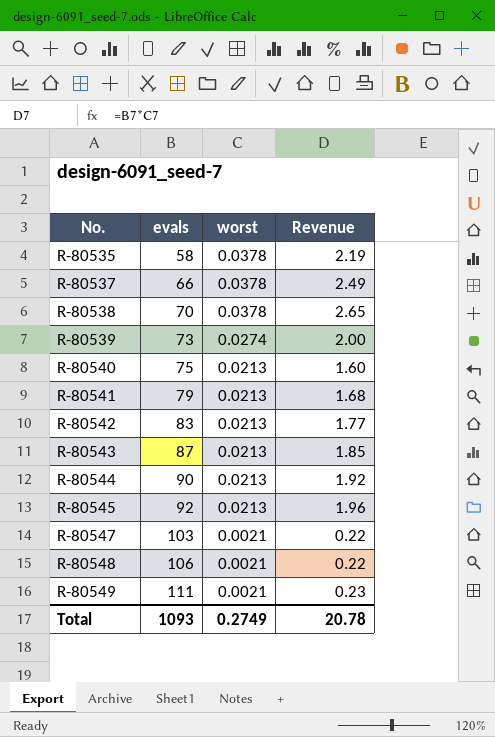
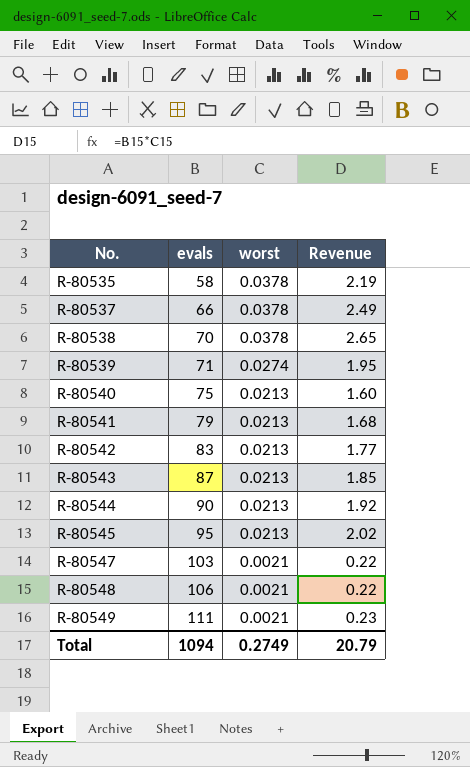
R-80539 | evals: 73 -> 71
R-80539 | Revenue: 2.00 -> 1.95
R-80545 | evals: 92 -> 95
R-80545 | Revenue: 1.96 -> 2.02
Total | evals: 1093 -> 1094
Total | Revenue: 20.78 -> 20.79

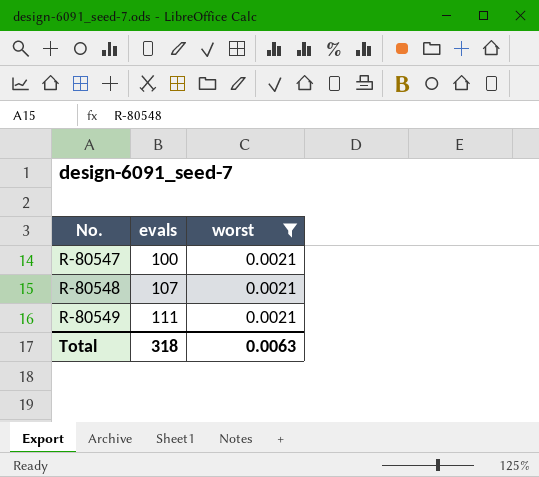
filter: none -> worst = 0.0021
column Revenue | formula: [evals] * [worst] -> none
R-80547 | evals: 103 -> 100
R-80548 | evals: 106 -> 107
Total | evals: 1094 -> 318
Total | worst: 0.2749 -> 0.0063

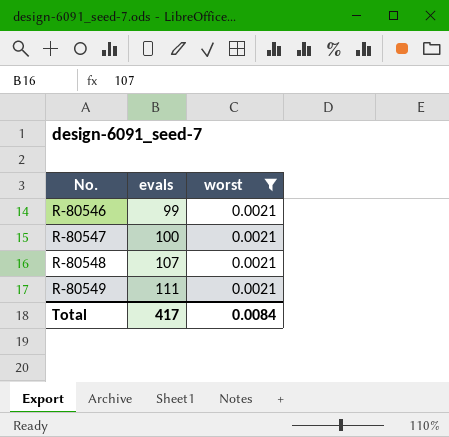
row R-80546: none -> 99 | 0.0021
Total | evals: 318 -> 417
Total | worst: 0.0063 -> 0.0084

